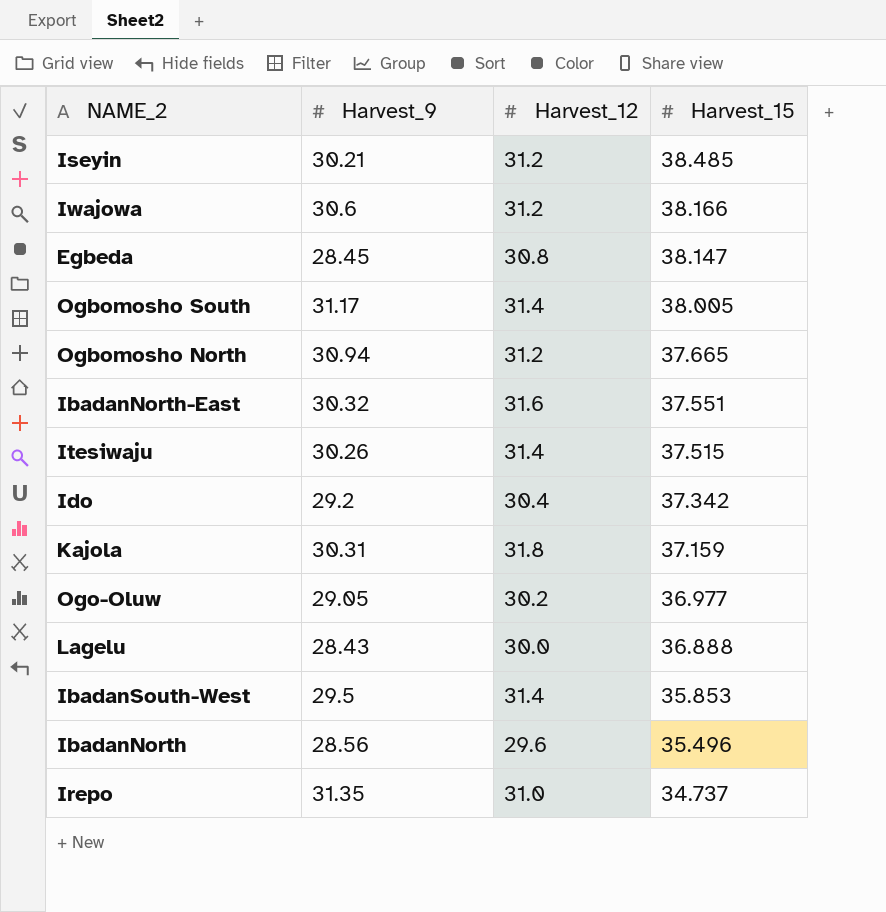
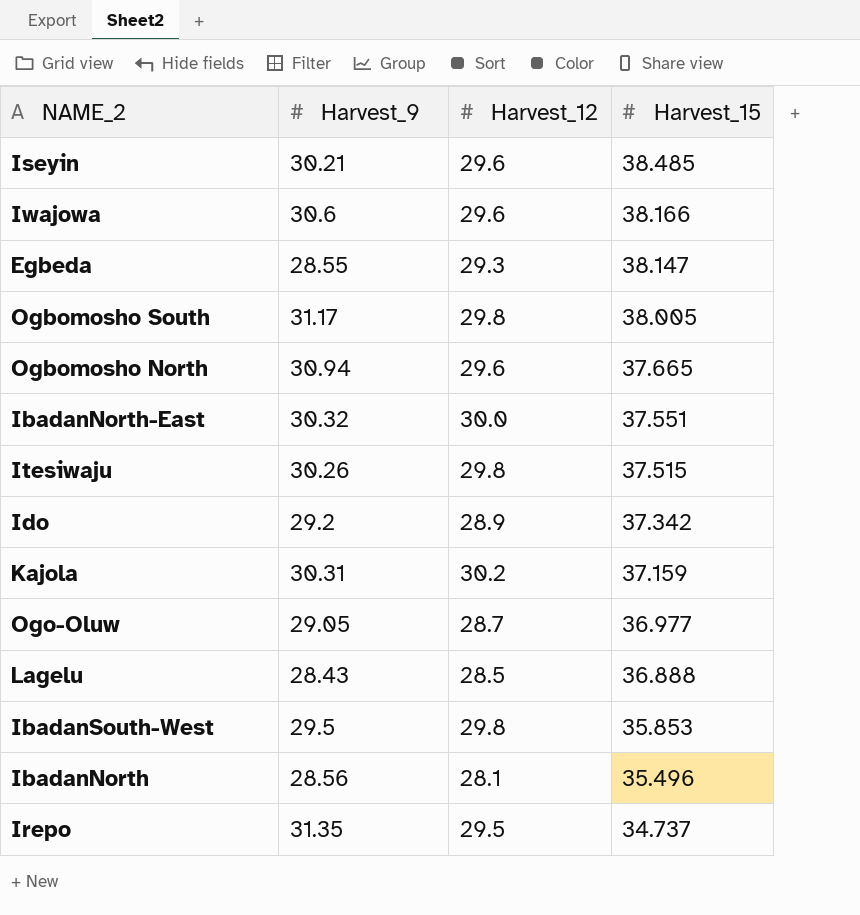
Iseyin | Harvest_12: 31.2 -> 29.6
Iwajowa | Harvest_12: 31.2 -> 29.6
Egbeda | Harvest_9: 28.45 -> 28.55
Egbeda | Harvest_12: 30.8 -> 29.3
Ogbomosho South | Harvest_12: 31.4 -> 29.8
Ogbomosho North | Harvest_12: 31.2 -> 29.6
IbadanNorth-East | Harvest_12: 31.6 -> 30.0
Itesiwaju | Harvest_12: 31.4 -> 29.8
Ido | Harvest_12: 30.4 -> 28.9
Kajola | Harvest_12: 31.8 -> 30.2
Ogo-Oluw | Harvest_12: 30.2 -> 28.7
Lagelu | Harvest_12: 30.0 -> 28.5
IbadanSouth-West | Harvest_12: 31.4 -> 29.8
IbadanNorth | Harvest_12: 29.6 -> 28.1
Irepo | Harvest_12: 31.0 -> 29.5

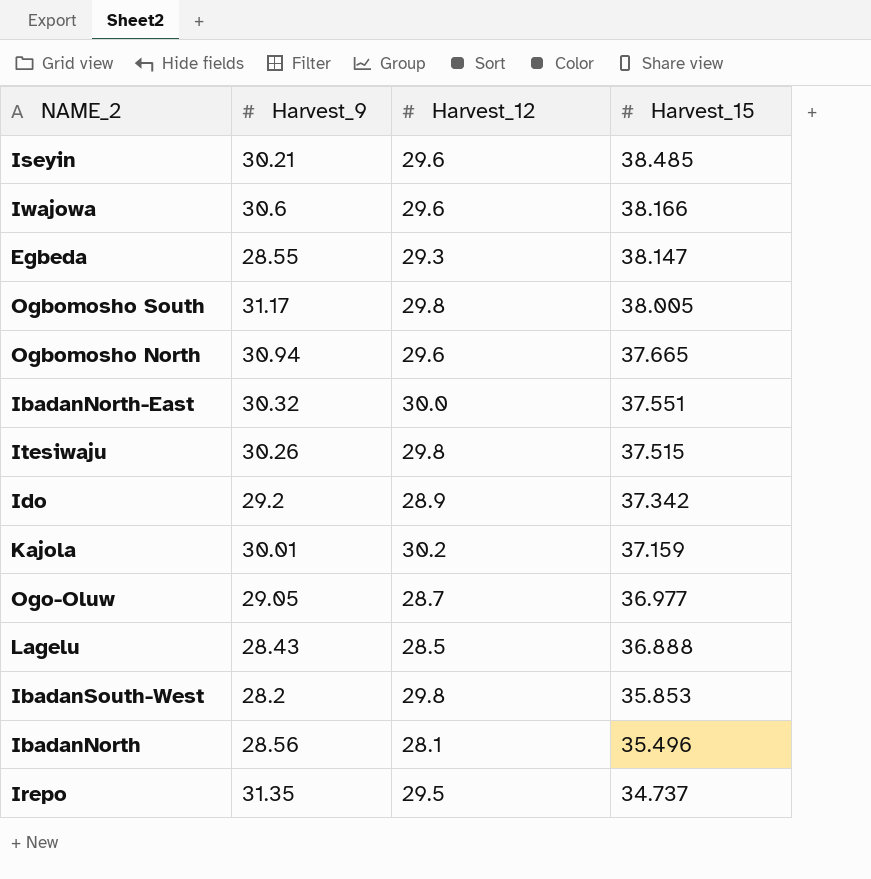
Kajola | Harvest_9: 30.31 -> 30.01
IbadanSouth-West | Harvest_9: 29.5 -> 28.2

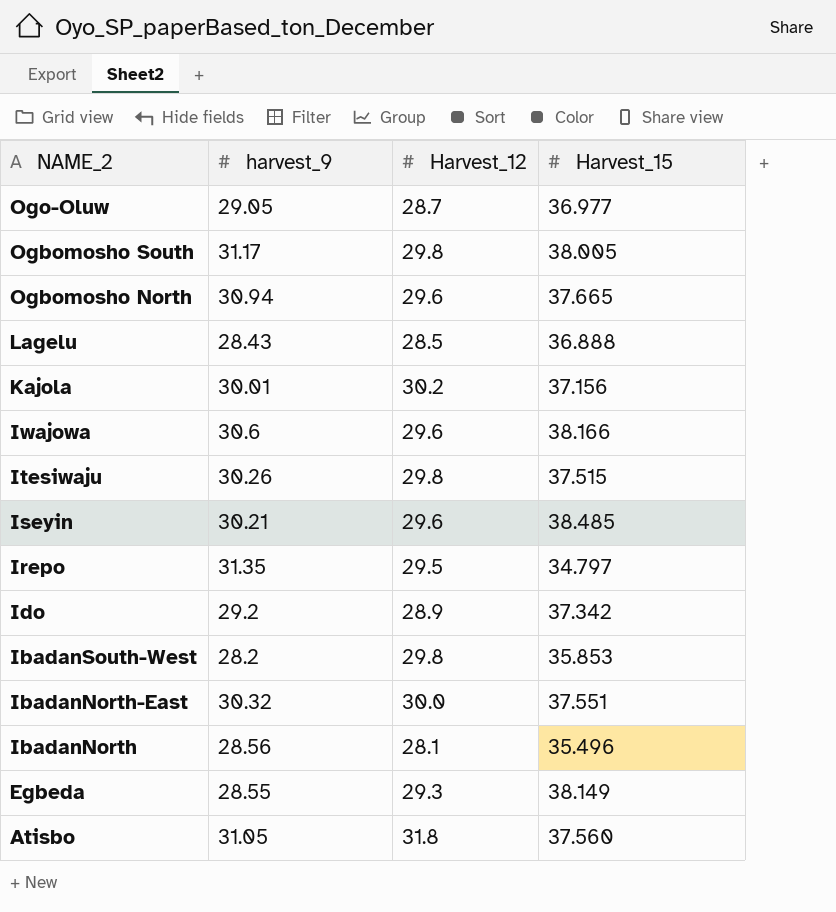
row order: Harvest_15 descending -> NAME_2 descending
column name: Harvest_9 -> harvest_9
Kajola | Harvest_15: 37.159 -> 37.156
Irepo | Harvest_15: 34.737 -> 34.797
Egbeda | Harvest_15: 38.147 -> 38.149
row Atisbo: none -> 31.05 | 31.8 | 37.560

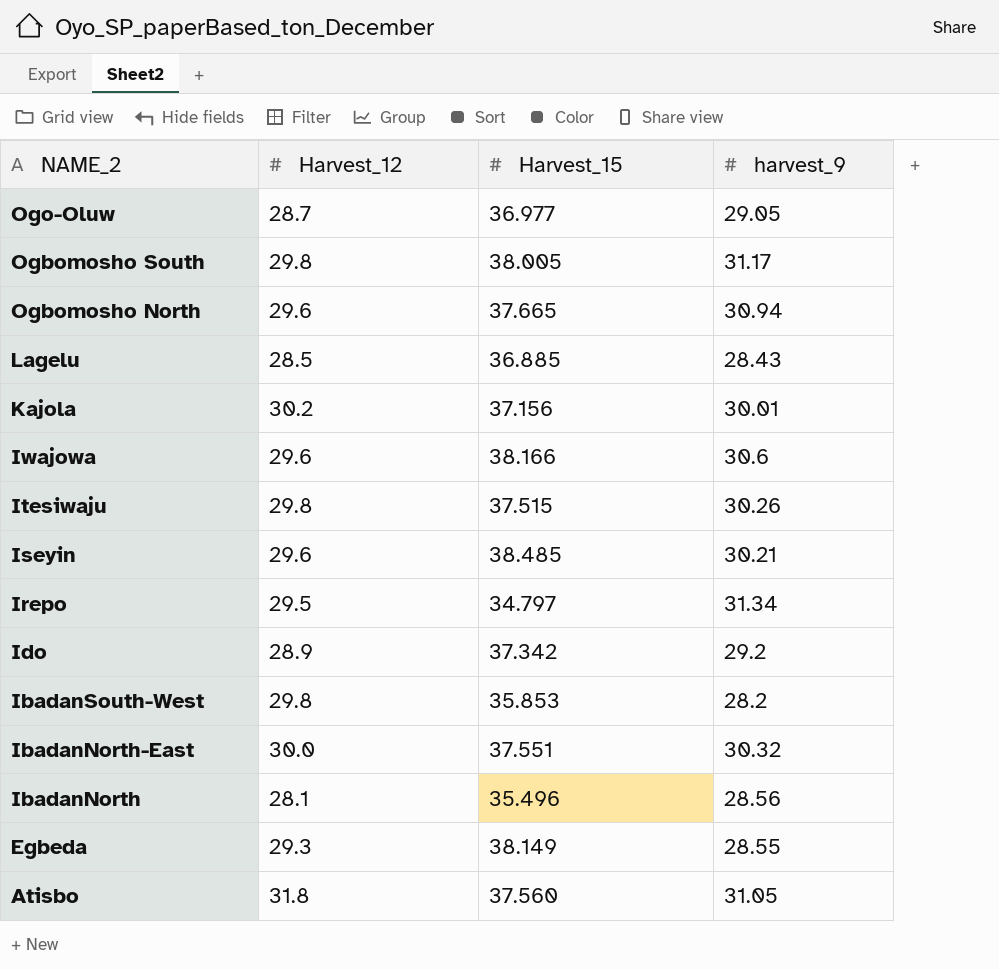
column harvest_9 | position: 2 -> 4
Lagelu | Harvest_15: 36.888 -> 36.885
Irepo | harvest_9: 31.35 -> 31.34

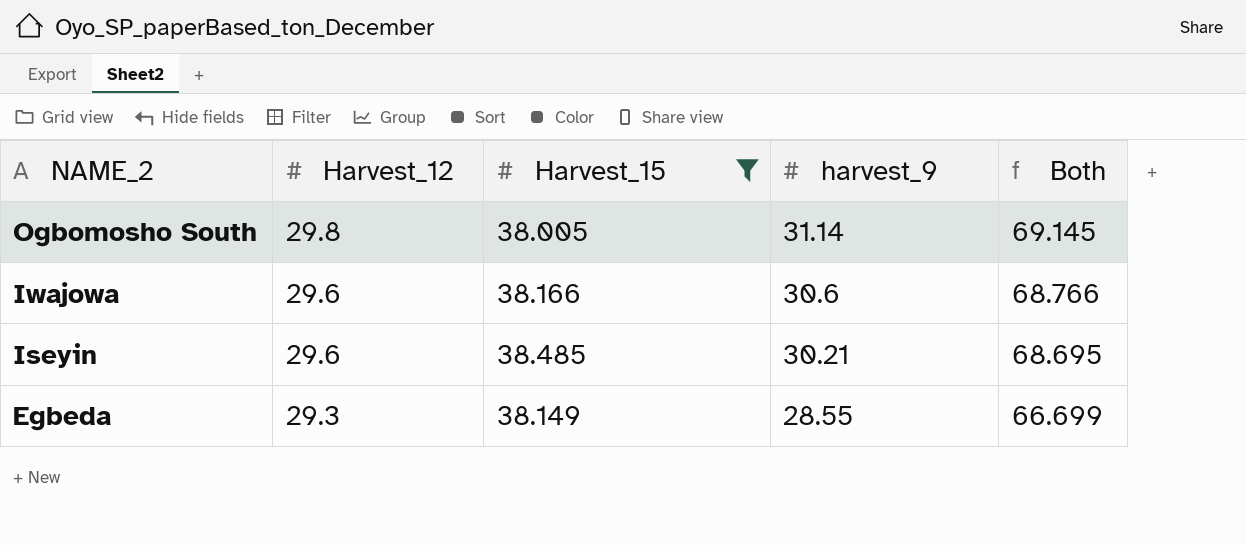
filter: none -> Harvest_15 >= 38.005
column Both | formula: none -> [Harvest_15] + [harvest_9]
Ogbomosho South | harvest_9: 31.17 -> 31.14

